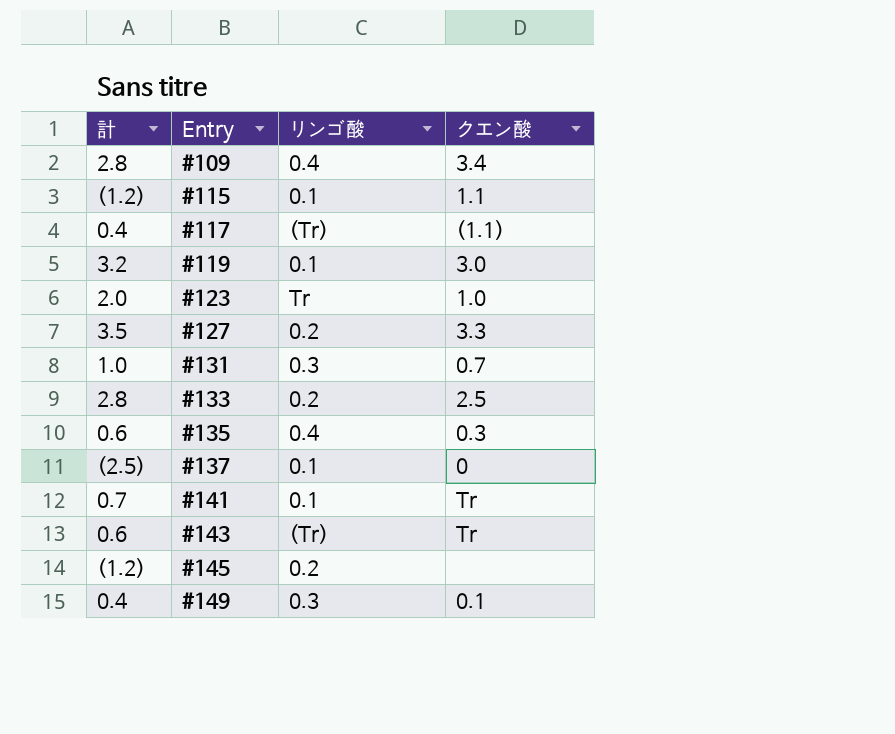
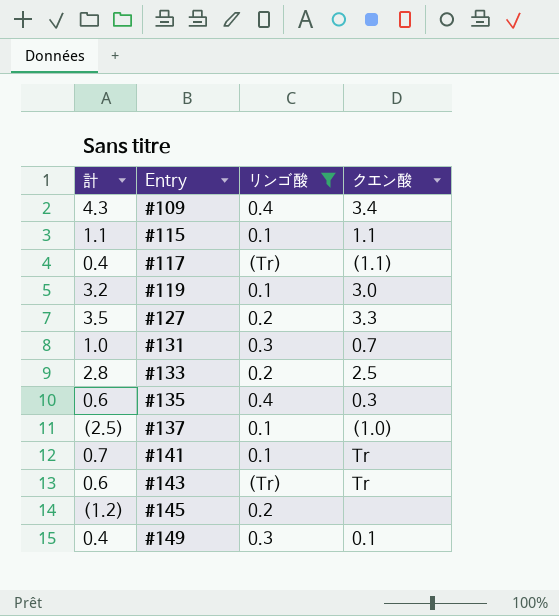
filter: none -> リンゴ酸 != Tr
#109 | 計: 2.8 -> 4.3
#115 | 計: (1.2) -> 1.1
#137 | クエン酸: 0 -> (1.0)

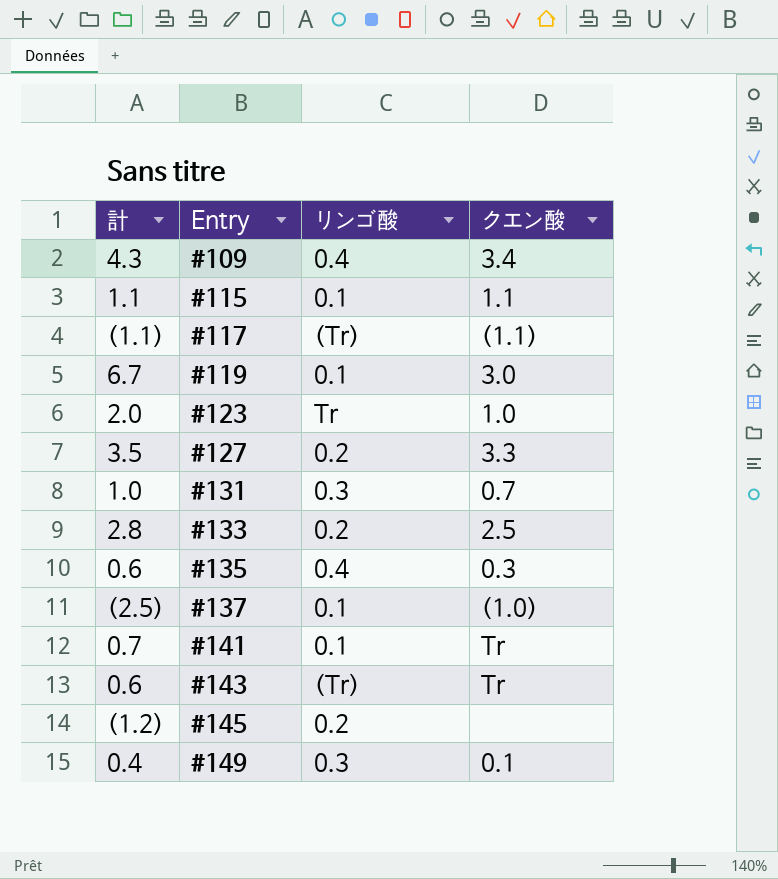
filter: リンゴ酸 != Tr -> none
#117 | 計: 0.4 -> (1.1)
#119 | 計: 3.2 -> 6.7

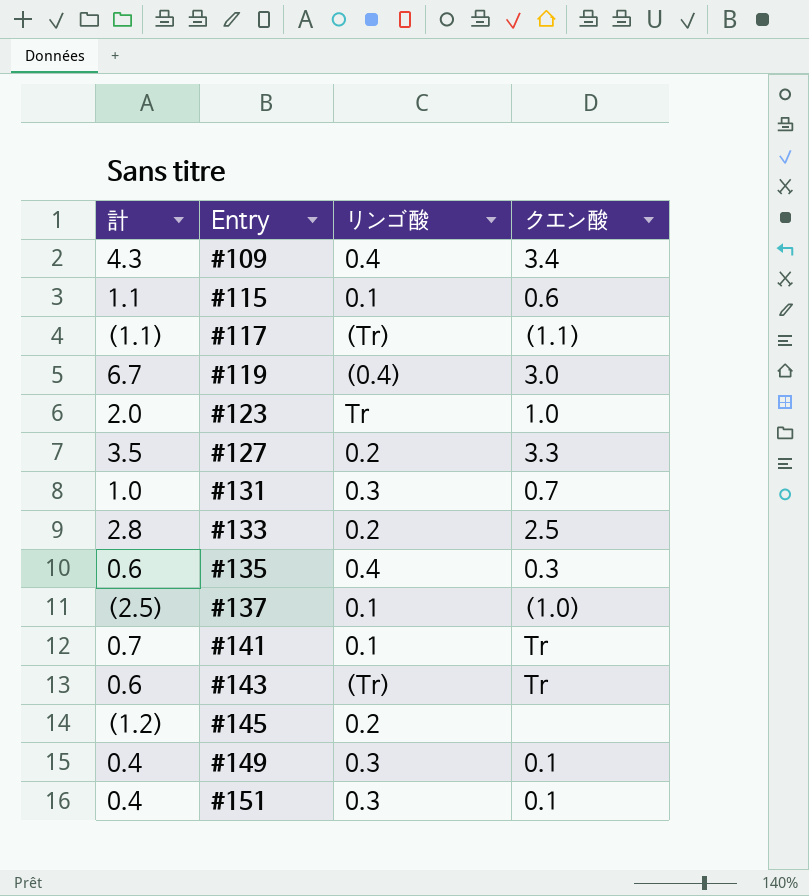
#115 | クエン酸: 1.1 -> 0.6
#119 | リンゴ酸: 0.1 -> (0.4)
row #151: none -> 0.4 | 0.3 | 0.1

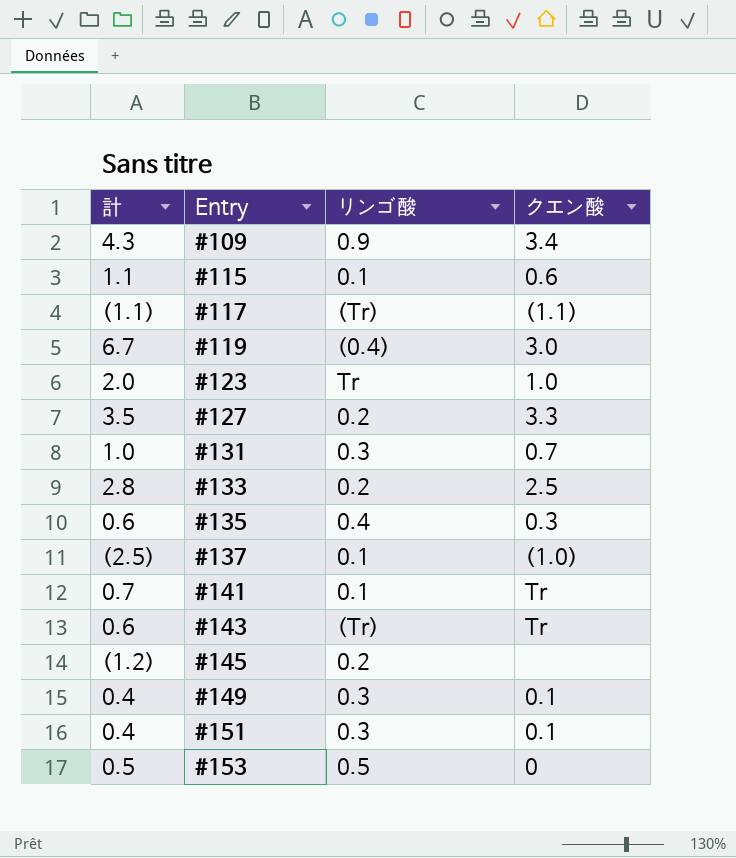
#109 | リンゴ酸: 0.4 -> 0.9
row #153: none -> 0.5 | 0.5 | 0

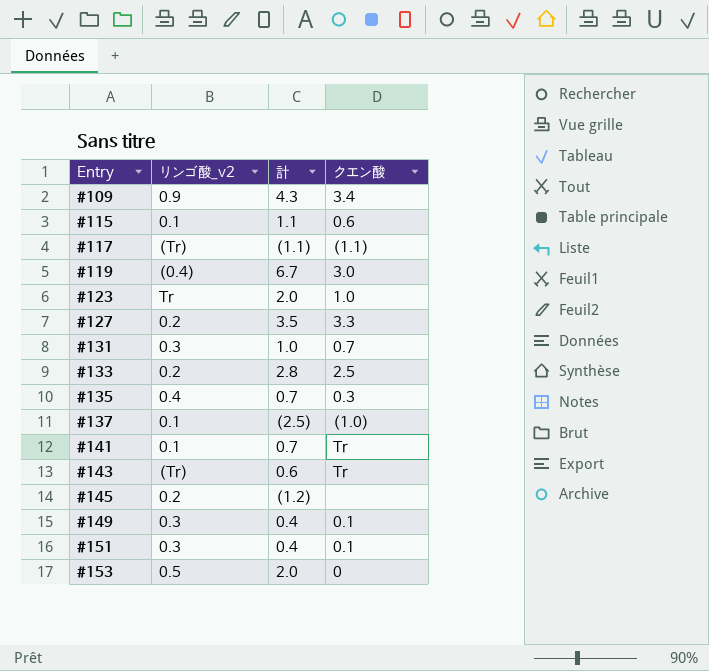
column name: リンゴ酸 -> リンゴ酸_v2
column 計 | position: 1 -> 3
#135 | 計: 0.6 -> 0.7
#153 | 計: 0.5 -> 2.0

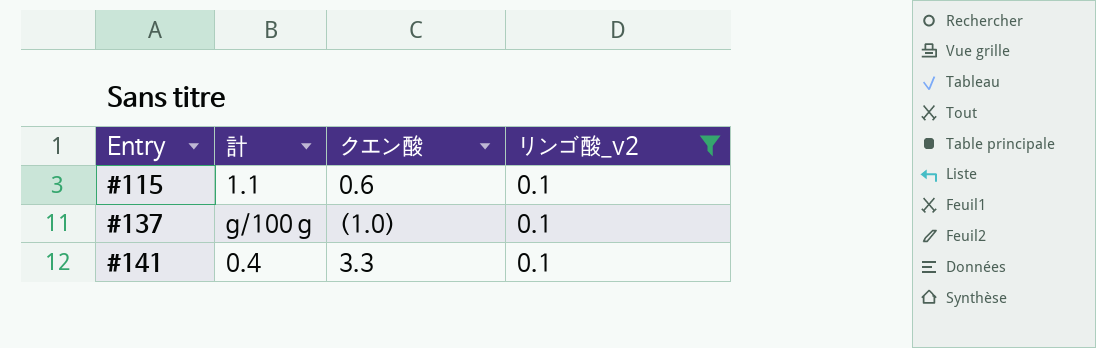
filter: none -> リンゴ酸_v2 = 0.1
column リンゴ酸_v2 | position: 2 -> 4
#137 | 計: (2.5) -> g/100 g
#141 | 計: 0.7 -> 0.4
#141 | クエン酸: Tr -> 3.3

